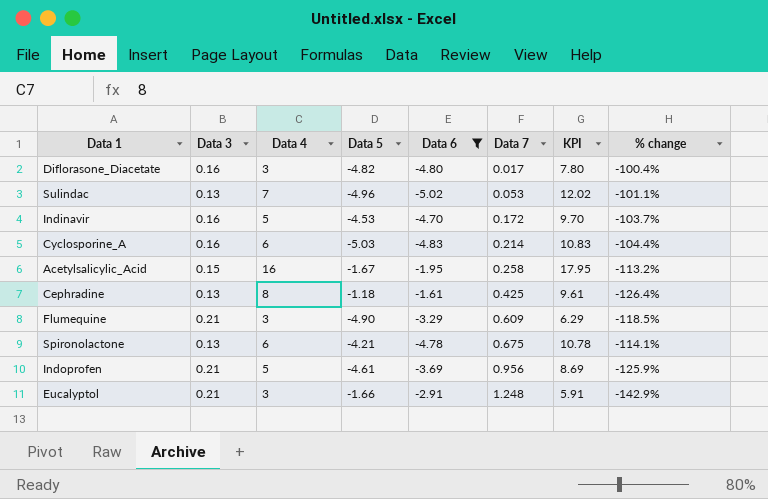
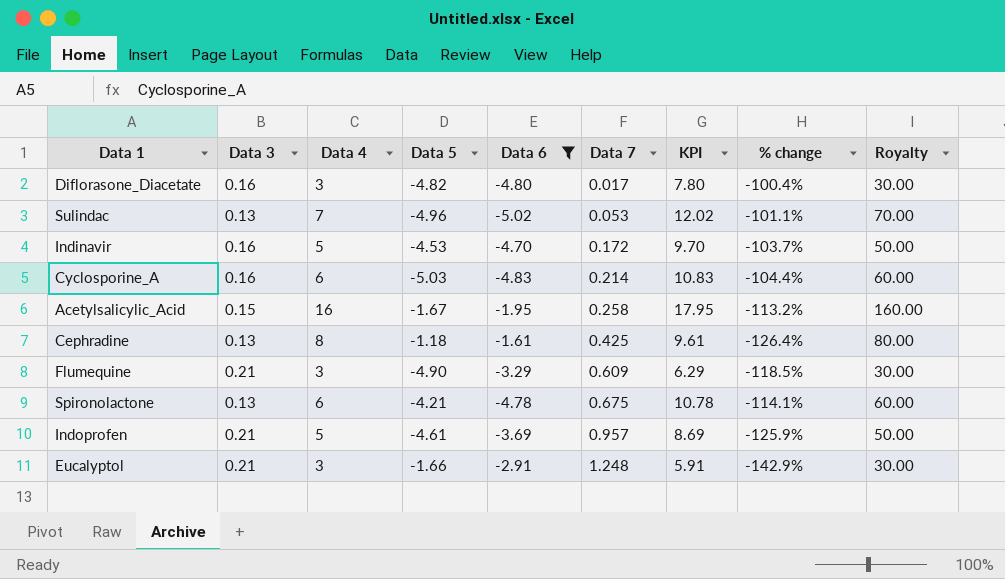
column Royalty | formula: none -> [Data 4] * 10
Indoprofen | Data 7: 0.956 -> 0.957

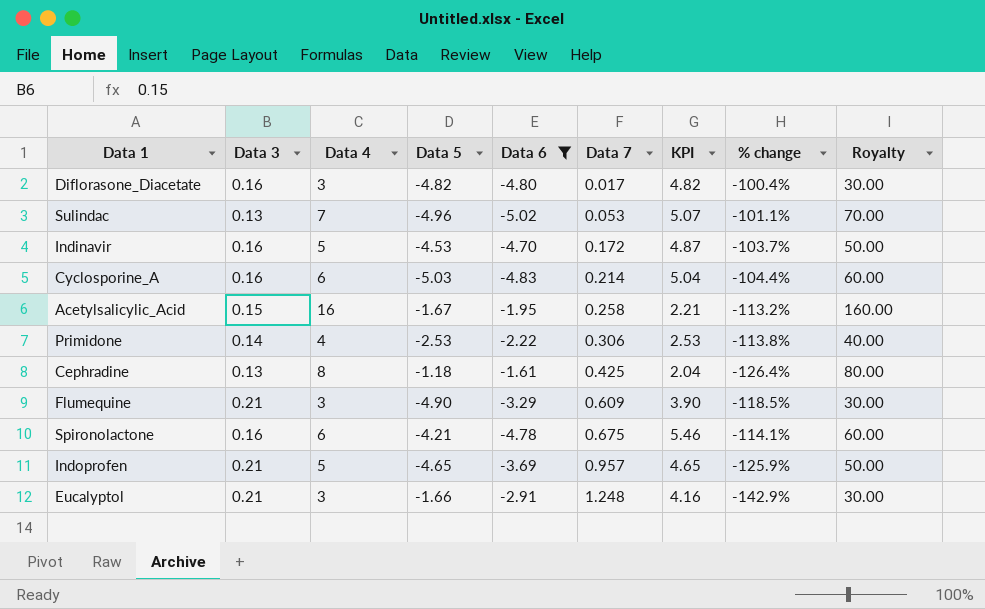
column KPI | formula: [Data 4] - [Data 6] -> [Data 7] - [Data 6]
row Primidone: none -> 0.14 | 4 | -2.53 | -2.22 | 0.306 | 2.53 | -113.8% | 40.00
Spironolactone | Data 3: 0.13 -> 0.16
Indoprofen | Data 5: -4.61 -> -4.65

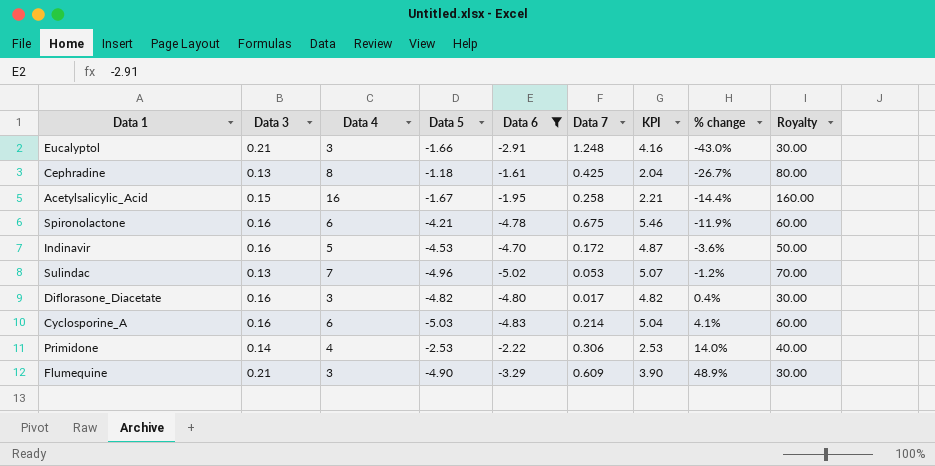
row order: Data 7 ascending -> % change ascending
column % change | formula: ([Data 7] - [Data 6]) / [Data 6] -> ([Data 5] - [Data 6]) / [Data 6]
row Indoprofen: 0.21 | 5 | -4.65 | -3.69 | 0.957 | 4.65 | -125.9% | 50.00 -> none

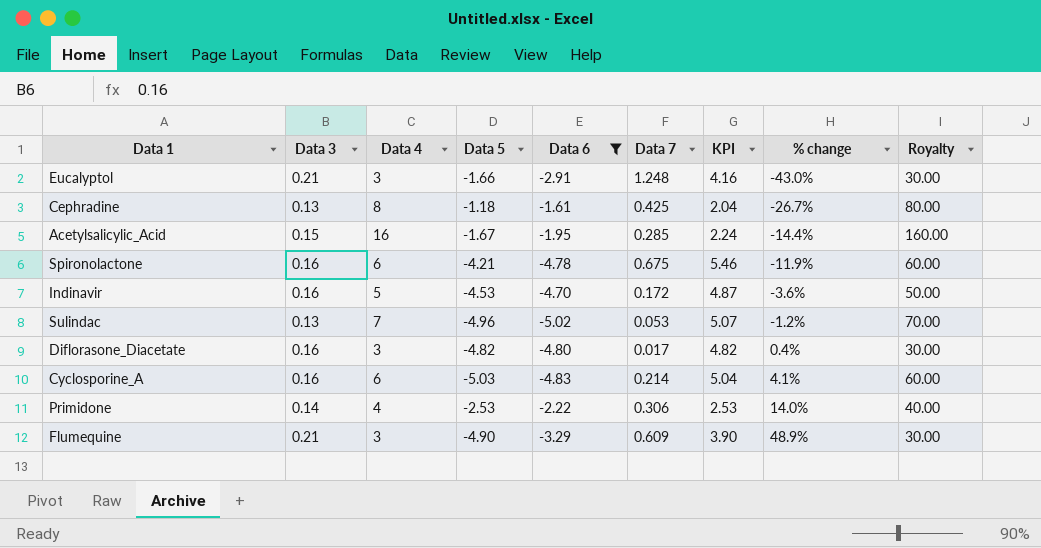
Acetylsalicylic_Acid | Data 7: 0.258 -> 0.285
Acetylsalicylic_Acid | KPI: 2.21 -> 2.24

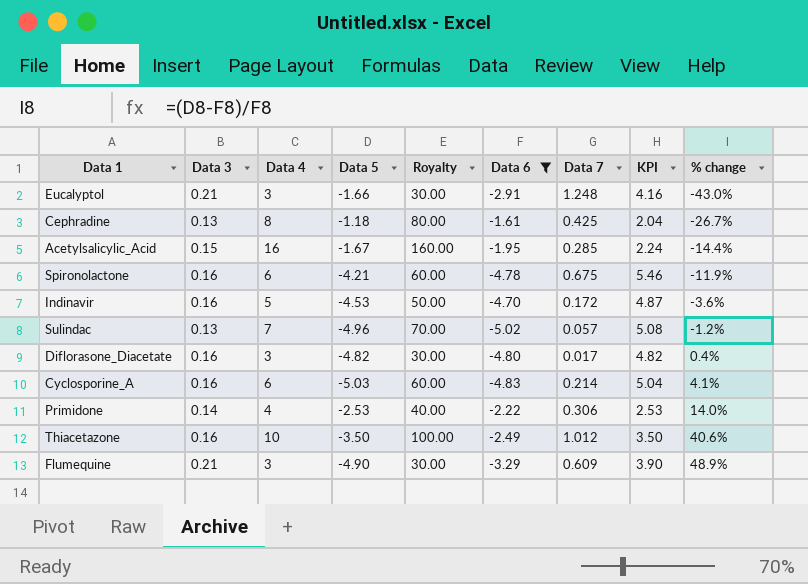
column Royalty | position: 9 -> 5
Sulindac | Data 7: 0.053 -> 0.057
Sulindac | KPI: 5.07 -> 5.08
row Thiacetazone: none -> 0.16 | 10 | -3.50 | 100.00 | -2.49 | 1.012 | 3.50 | 40.6%

